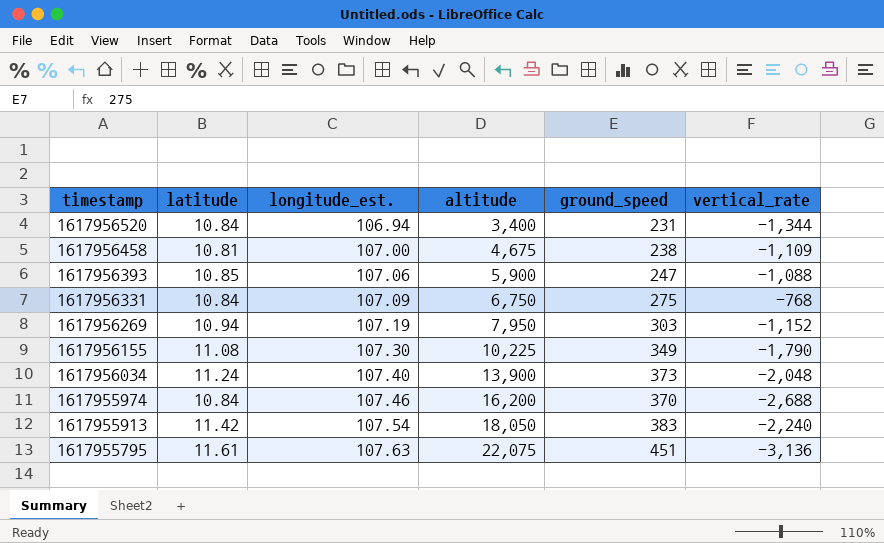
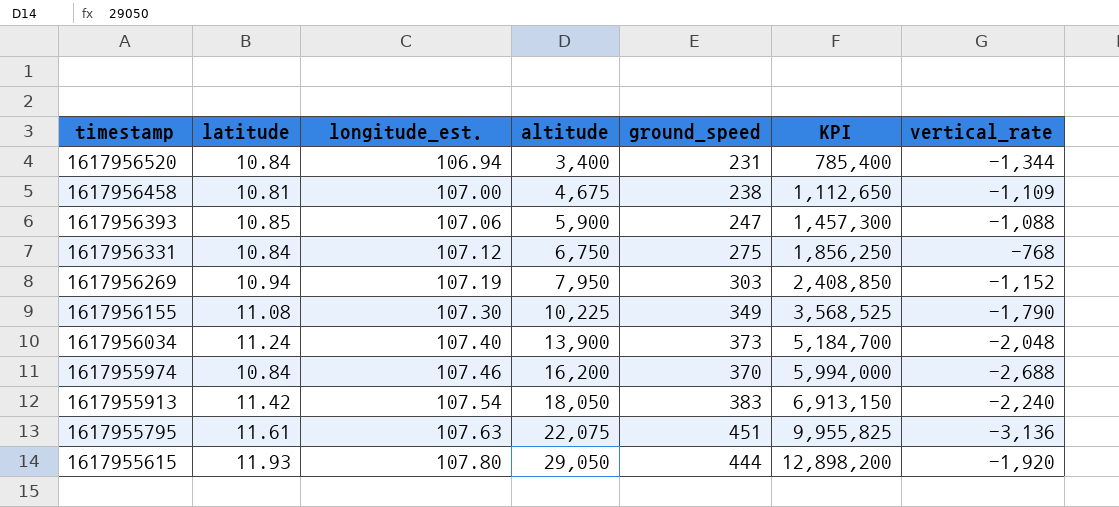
column KPI | formula: none -> [altitude] * [ground_speed]
1617956331 | longitude_est.: 107.09 -> 107.12
row 1617955615: none -> 11.93 | 107.80 | 29,050 | 444 | 12,898,200 | -1,920

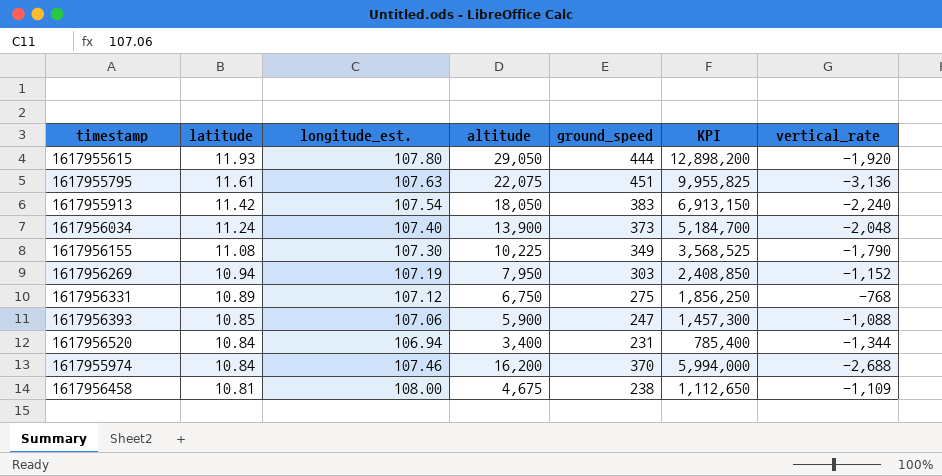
row order: timestamp descending -> latitude descending
1617956331 | latitude: 10.84 -> 10.89
1617956458 | longitude_est.: 107.00 -> 108.00

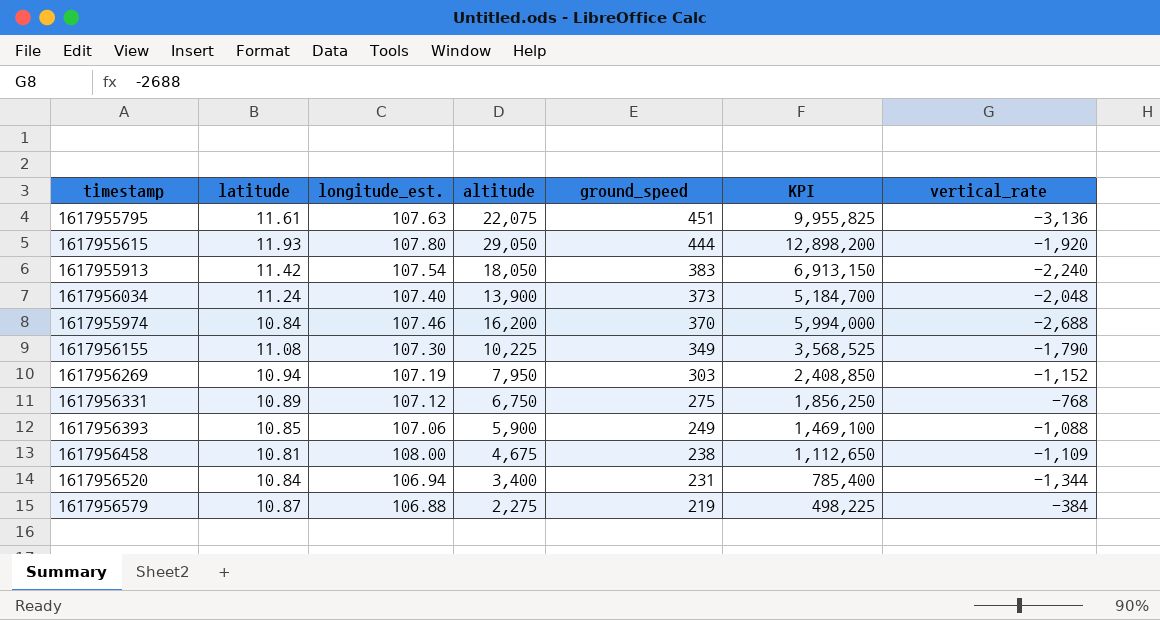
row order: latitude descending -> ground_speed descending
1617956393 | ground_speed: 247 -> 249
1617956393 | KPI: 1,457,300 -> 1,469,100
row 1617956579: none -> 10.87 | 106.88 | 2,275 | 219 | 498,225 | -384

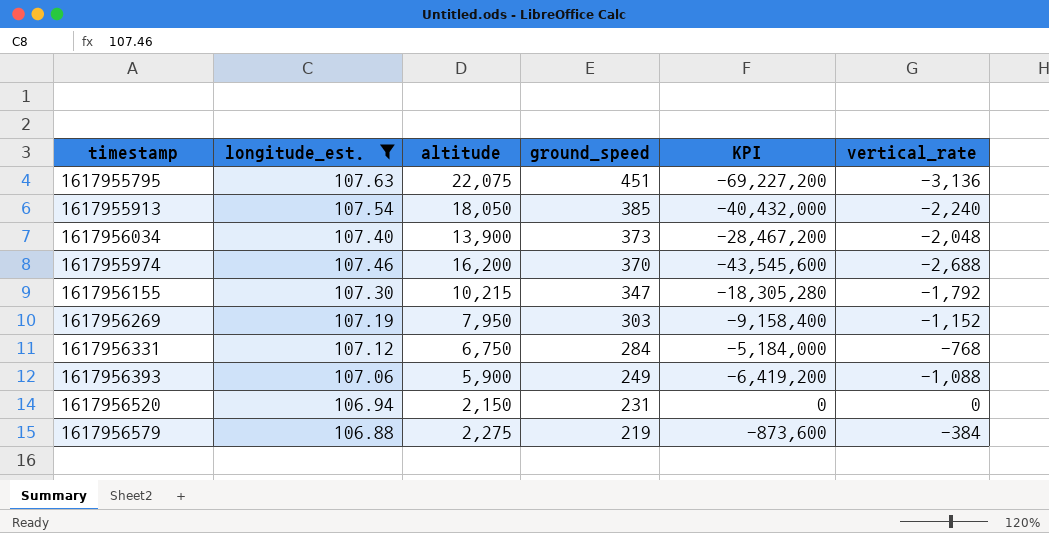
filter: none -> longitude_est. <= 107.63
column latitude | position: 2 -> none
column KPI | formula: [altitude] * [ground_speed] -> [altitude] * [vertical_rate]
1617955913 | ground_speed: 383 -> 385
1617956155 | altitude: 10,225 -> 10,215
1617956155 | ground_speed: 349 -> 347
1617956155 | vertical_rate: -1,790 -> -1,792
1617956331 | ground_speed: 275 -> 284
1617956520 | altitude: 3,400 -> 2,150
1617956520 | vertical_rate: -1,344 -> 0

